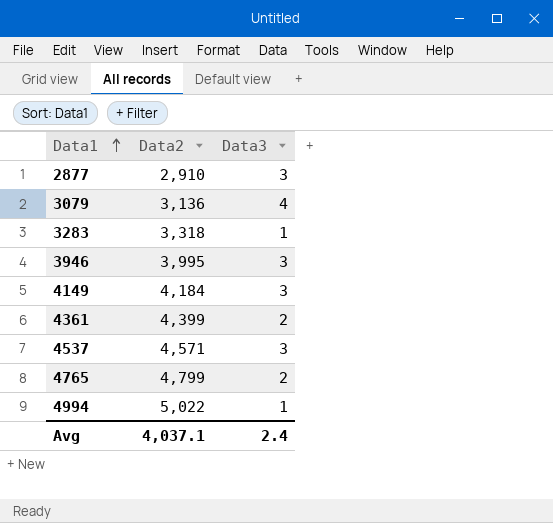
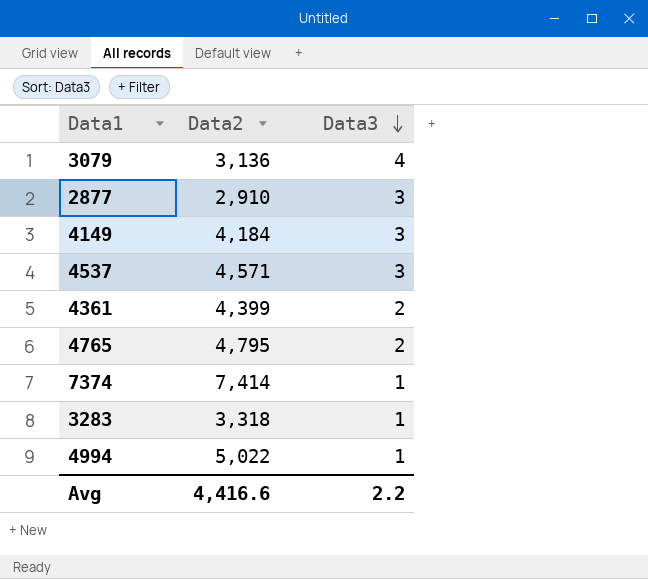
row order: Data1 ascending -> Data3 descending
row 3946: 3,995 | 3 -> none
4765 | Data2: 4,799 -> 4,795
row 7374: none -> 7,414 | 1
Avg | Data2: 4,037.1 -> 4,416.6
Avg | Data3: 2.4 -> 2.2

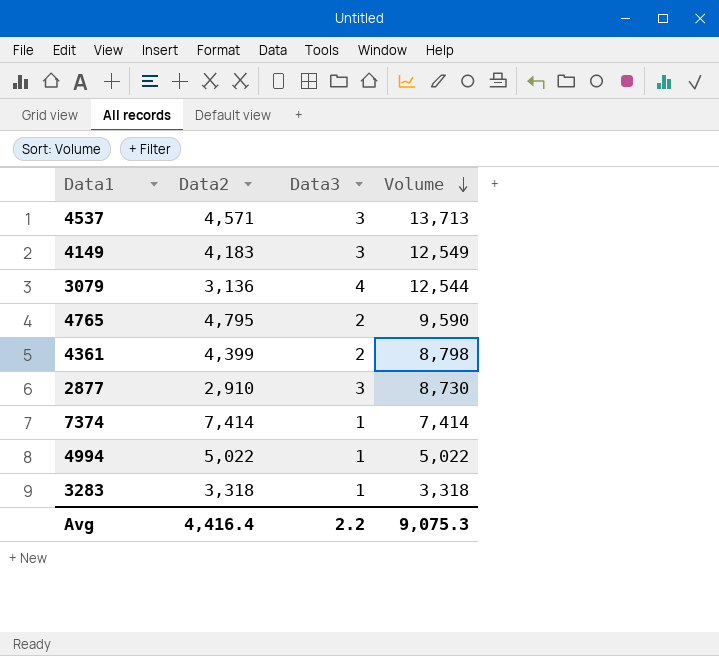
row order: Data3 descending -> Volume descending
column Volume | formula: none -> [Data2] * [Data3]
4149 | Data2: 4,184 -> 4,183
Avg | Data2: 4,416.6 -> 4,416.4

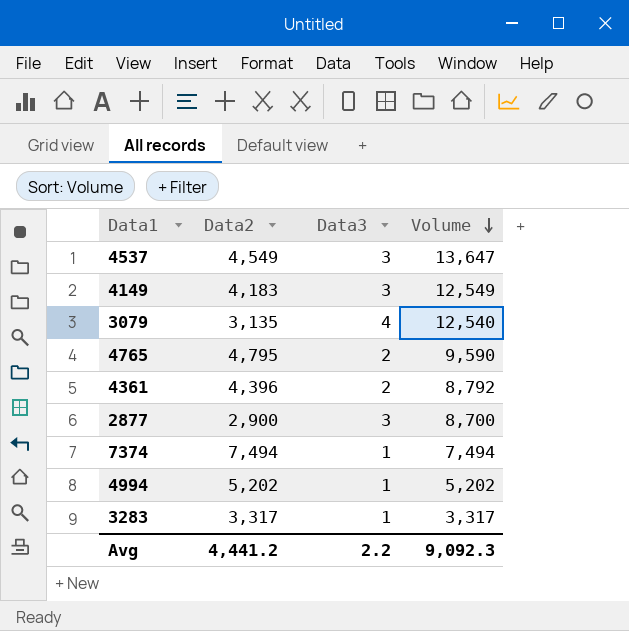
4537 | Data2: 4,571 -> 4,549
4537 | Volume: 13,713 -> 13,647
3079 | Data2: 3,136 -> 3,135
3079 | Volume: 12,544 -> 12,540
4361 | Data2: 4,399 -> 4,396
4361 | Volume: 8,798 -> 8,792
2877 | Data2: 2,910 -> 2,900
2877 | Volume: 8,730 -> 8,700
7374 | Data2: 7,414 -> 7,494
7374 | Volume: 7,414 -> 7,494
4994 | Data2: 5,022 -> 5,202
4994 | Volume: 5,022 -> 5,202
3283 | Data2: 3,318 -> 3,317
3283 | Volume: 3,318 -> 3,317
Avg | Data2: 4,416.4 -> 4,441.2
Avg | Volume: 9,075.3 -> 9,092.3

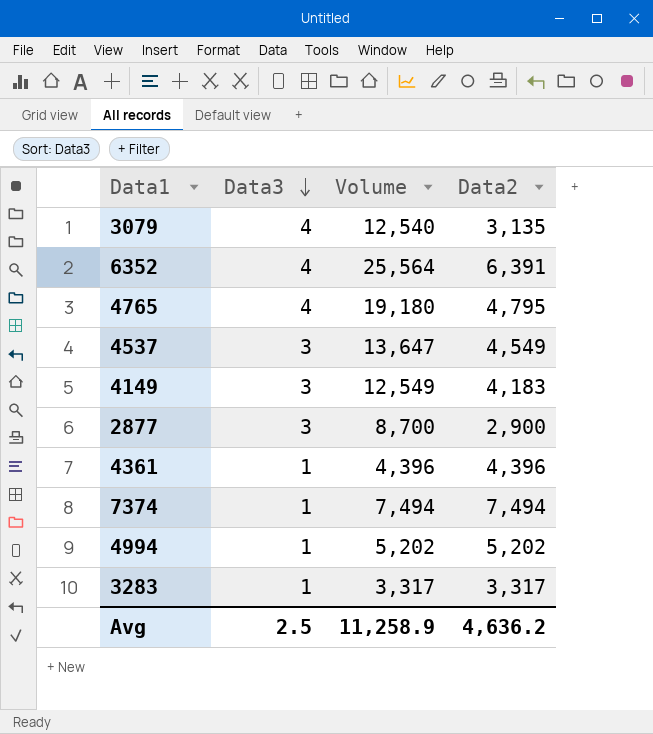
row order: Volume descending -> Data3 descending
column Data2 | position: 2 -> 4
row 6352: none -> 4 | 25,564 | 6,391
4765 | Data3: 2 -> 4
4765 | Volume: 9,590 -> 19,180
4361 | Data3: 2 -> 1
4361 | Volume: 8,792 -> 4,396
Avg | Data3: 2.2 -> 2.5
Avg | Volume: 9,092.3 -> 11,258.9
Avg | Data2: 4,441.2 -> 4,636.2

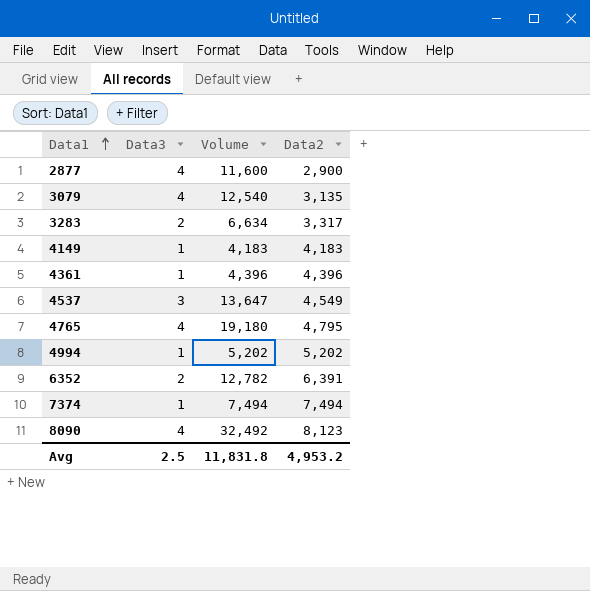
row order: Data3 descending -> Data1 ascending
2877 | Data3: 3 -> 4
2877 | Volume: 8,700 -> 11,600
3283 | Data3: 1 -> 2
3283 | Volume: 3,317 -> 6,634
4149 | Data3: 3 -> 1
4149 | Volume: 12,549 -> 4,183
6352 | Data3: 4 -> 2
6352 | Volume: 25,564 -> 12,782
row 8090: none -> 4 | 32,492 | 8,123
Avg | Volume: 11,258.9 -> 11,831.8
Avg | Data2: 4,636.2 -> 4,953.2

